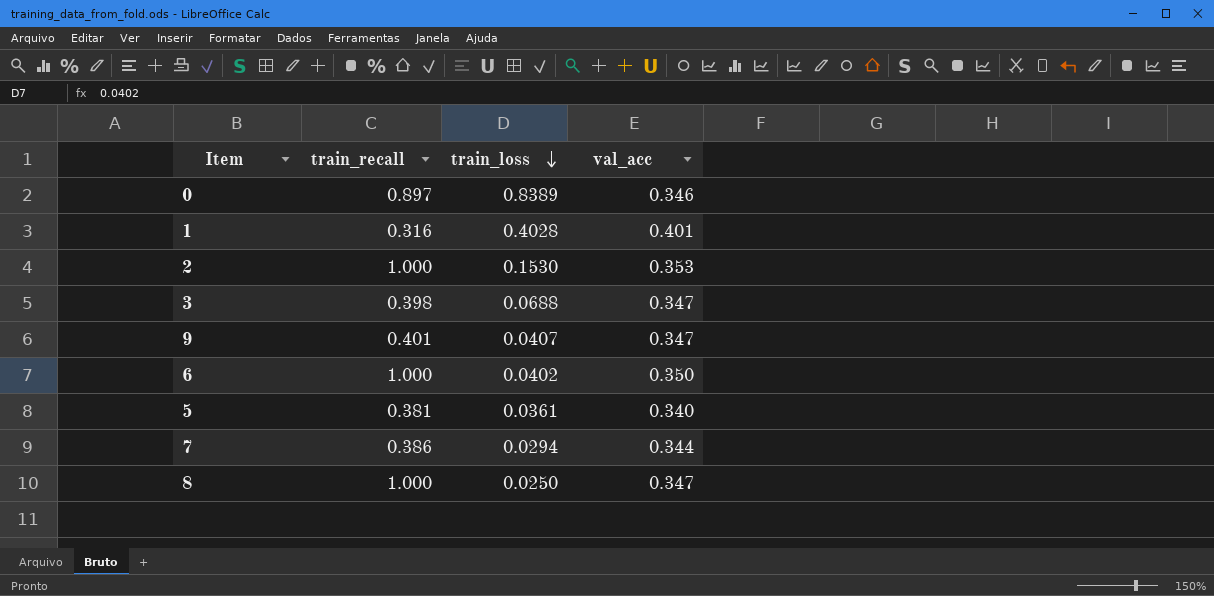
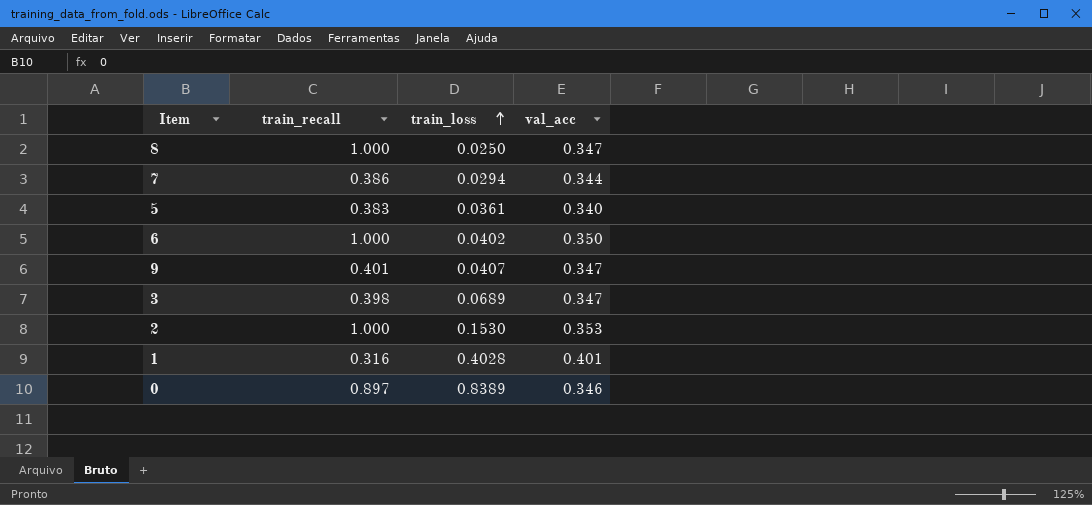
row order: train_loss descending -> train_loss ascending
5 | train_recall: 0.381 -> 0.383
3 | train_loss: 0.0688 -> 0.0689

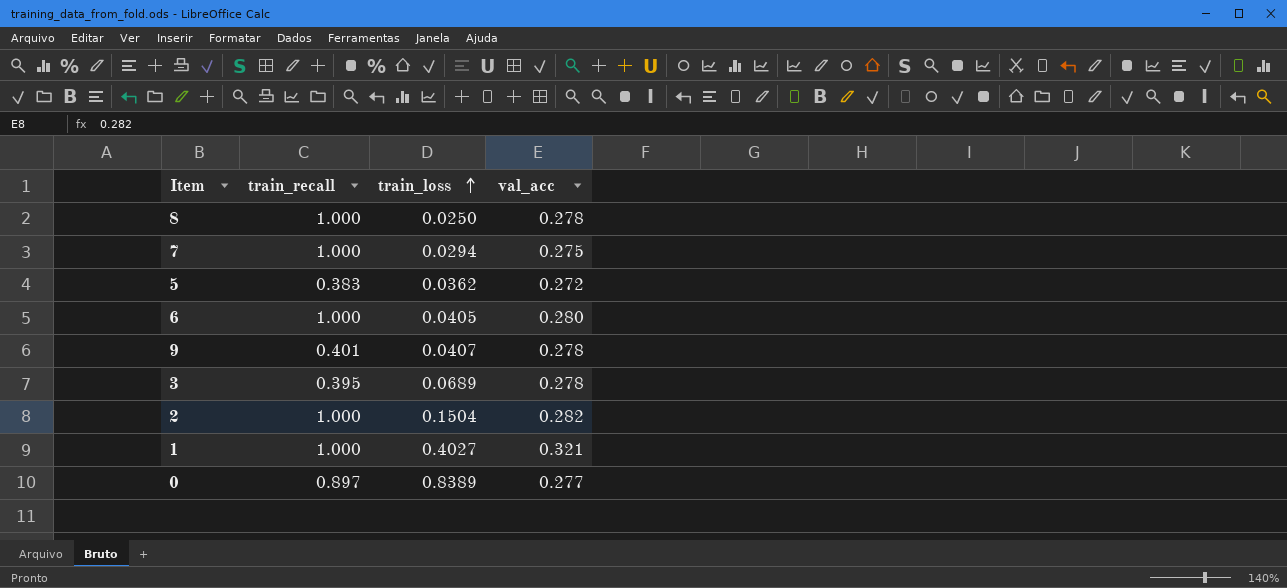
8 | val_acc: 0.347 -> 0.278
7 | train_recall: 0.386 -> 1.000
7 | val_acc: 0.344 -> 0.275
5 | train_loss: 0.0361 -> 0.0362
5 | val_acc: 0.340 -> 0.272
6 | train_loss: 0.0402 -> 0.0405
6 | val_acc: 0.350 -> 0.280
9 | val_acc: 0.347 -> 0.278
3 | train_recall: 0.398 -> 0.395
3 | val_acc: 0.347 -> 0.278
2 | train_loss: 0.1530 -> 0.1504
2 | val_acc: 0.353 -> 0.282
1 | train_recall: 0.316 -> 1.000
1 | train_loss: 0.4028 -> 0.4027
1 | val_acc: 0.401 -> 0.321
0 | val_acc: 0.346 -> 0.277

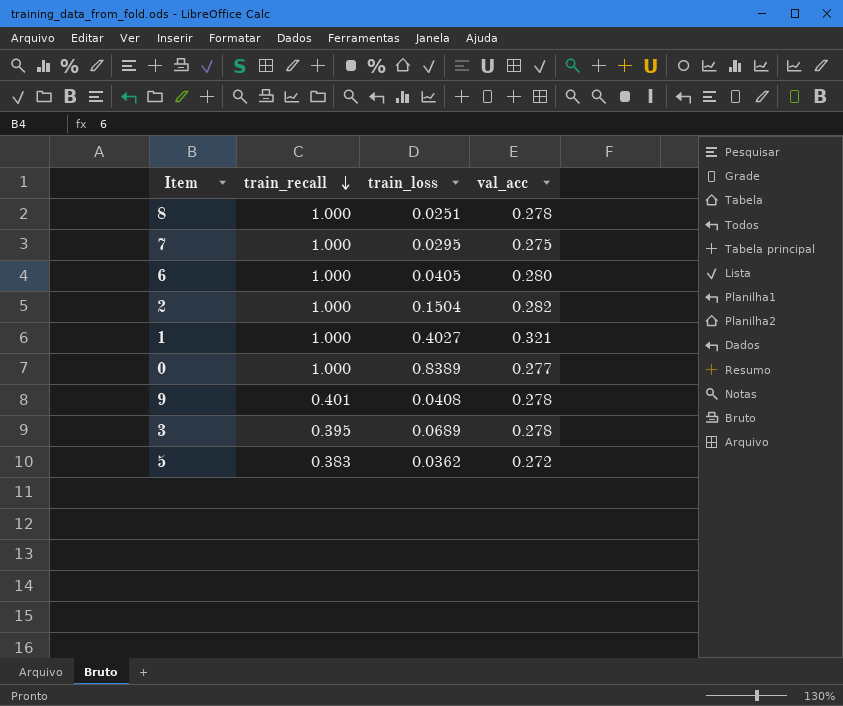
row order: train_loss ascending -> train_recall descending
8 | train_loss: 0.0250 -> 0.0251
7 | train_loss: 0.0294 -> 0.0295
0 | train_recall: 0.897 -> 1.000
9 | train_loss: 0.0407 -> 0.0408

